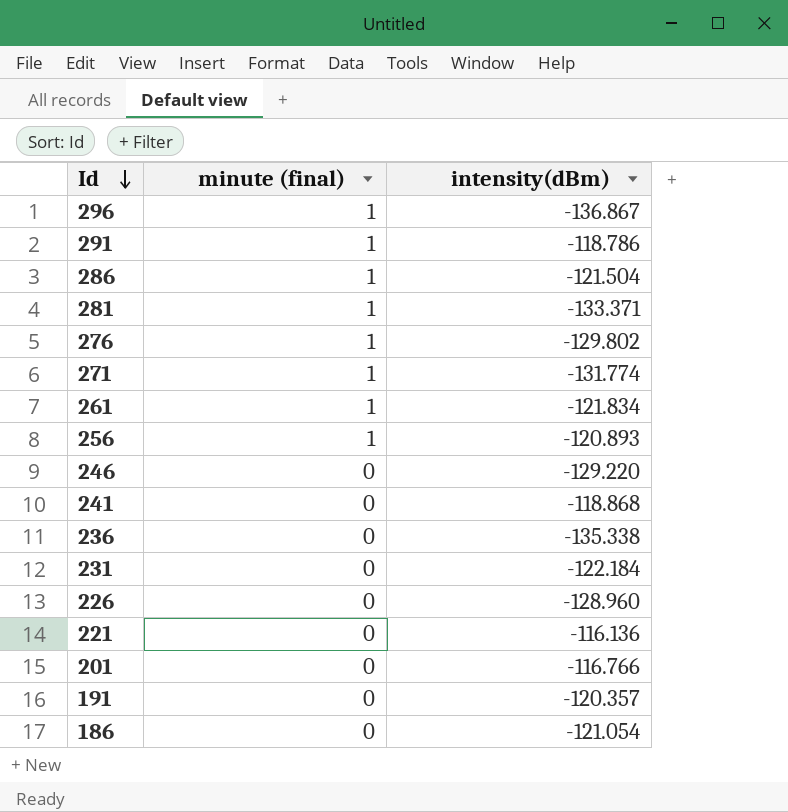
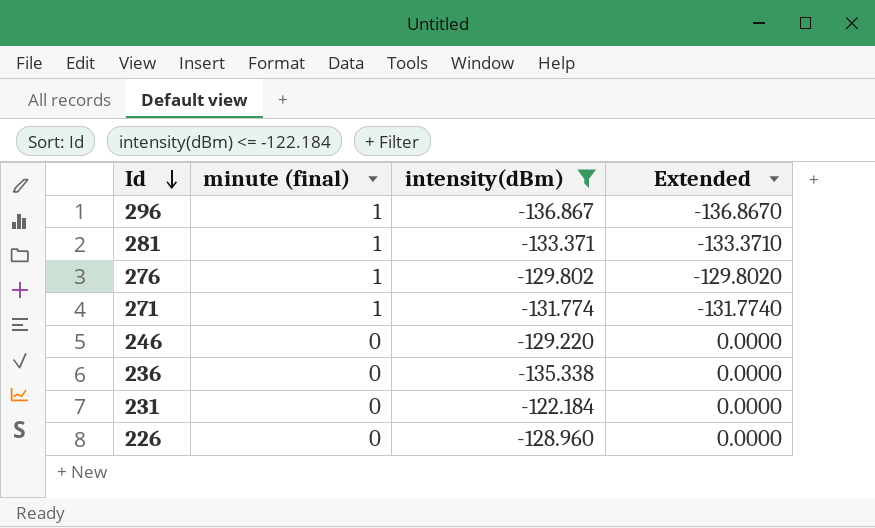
filter: none -> intensity(dBm) <= -122.184
column Extended | formula: none -> [minute (final)] * [intensity(dBm)]

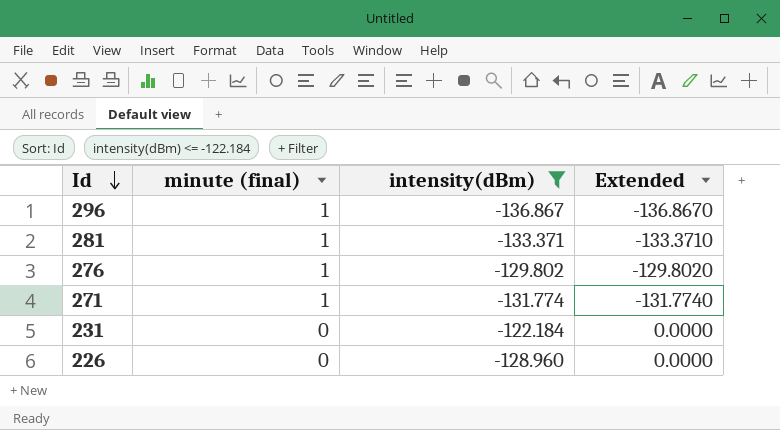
row 246: 0 | -129.220 | 0.0000 -> none
row 236: 0 | -135.338 | 0.0000 -> none

